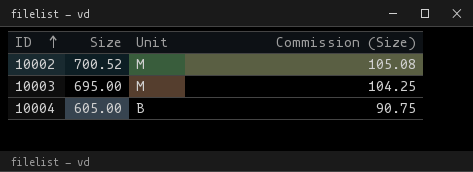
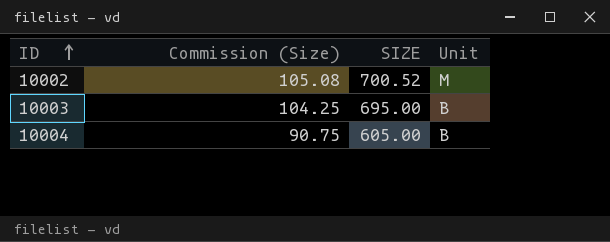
column Commission (Size) | position: 4 -> 2
column name: Size -> SIZE
10003 | Unit: M -> B

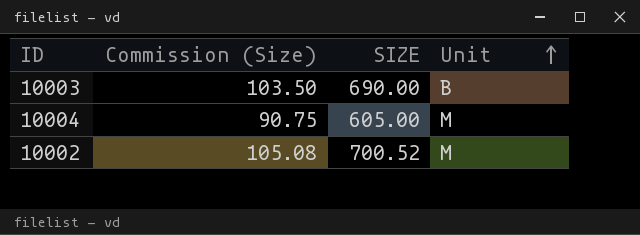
row order: ID ascending -> Unit ascending
10003 | Commission (Size): 104.25 -> 103.50
10003 | SIZE: 695.00 -> 690.00
10004 | Unit: B -> M

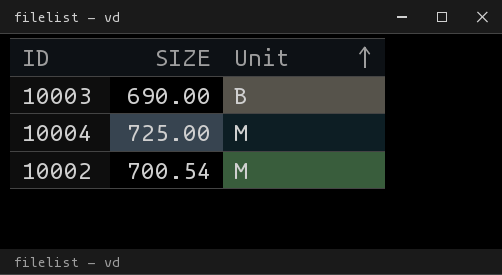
column Commission (Size) | formula: [SIZE] * 0.15 -> none
10004 | SIZE: 605.00 -> 725.00
10002 | SIZE: 700.52 -> 700.54

